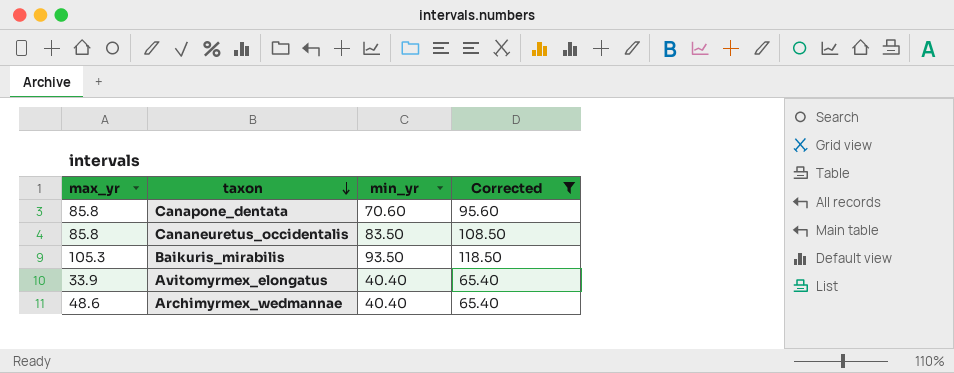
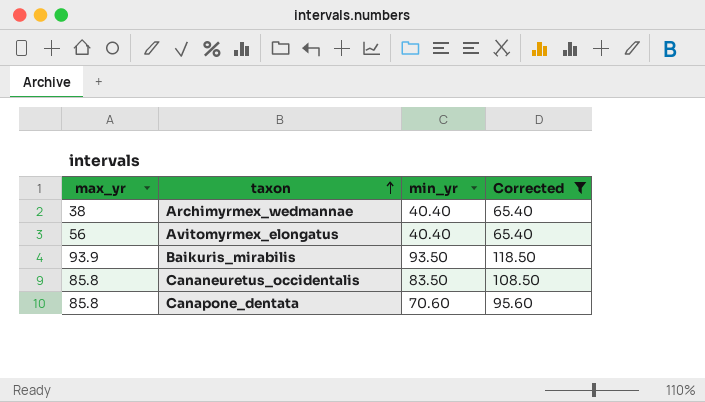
row order: taxon descending -> taxon ascending
Archimyrmex_wedmannae | max_yr: 48.6 -> 38
Avitomyrmex_elongatus | max_yr: 33.9 -> 56
Baikuris_mirabilis | max_yr: 105.3 -> 93.9

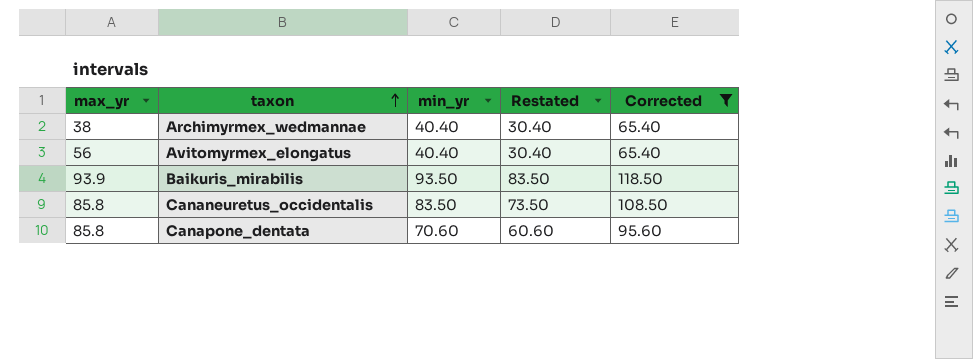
column Restated | formula: none -> [min_yr] - 10

